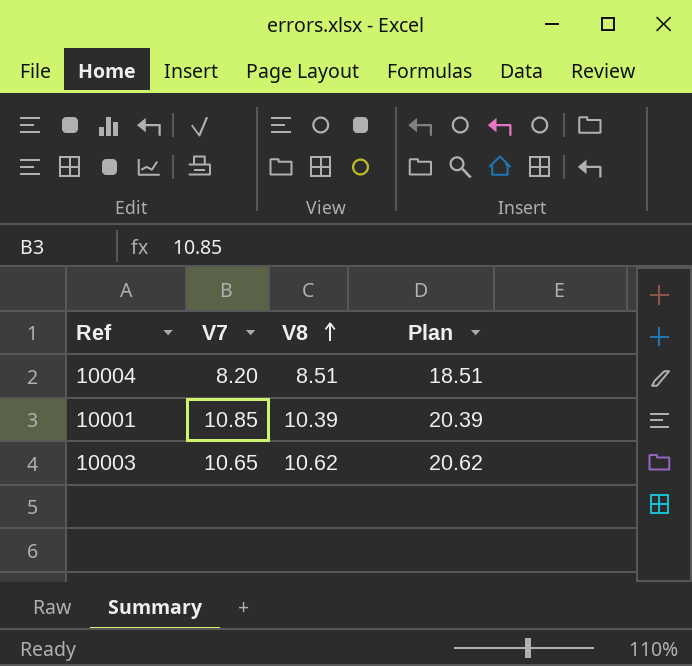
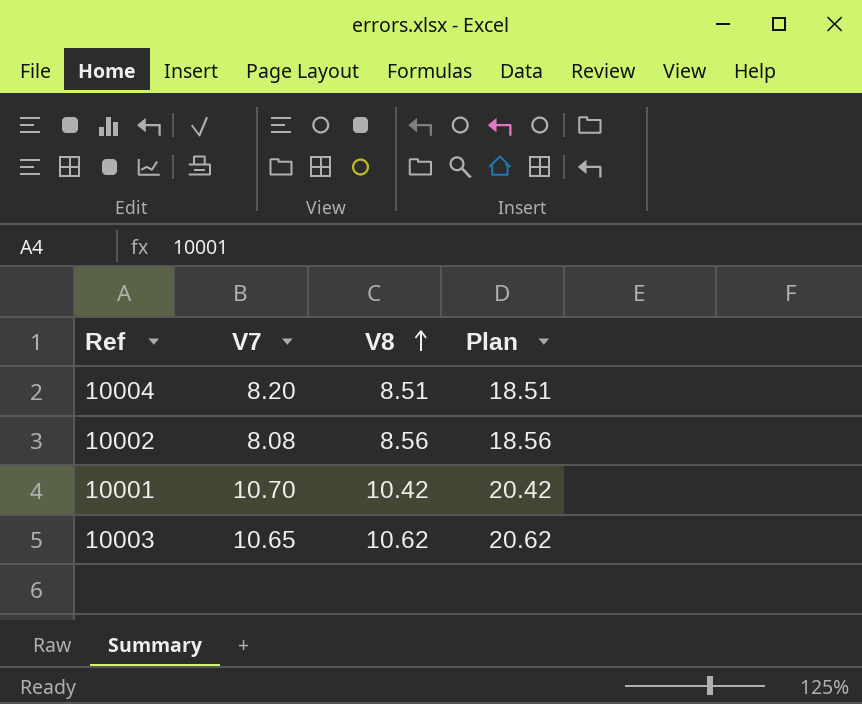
row 10002: none -> 8.08 | 8.56 | 18.56
10001 | V7: 10.85 -> 10.70
10001 | V8: 10.39 -> 10.42
10001 | Plan: 20.39 -> 20.42

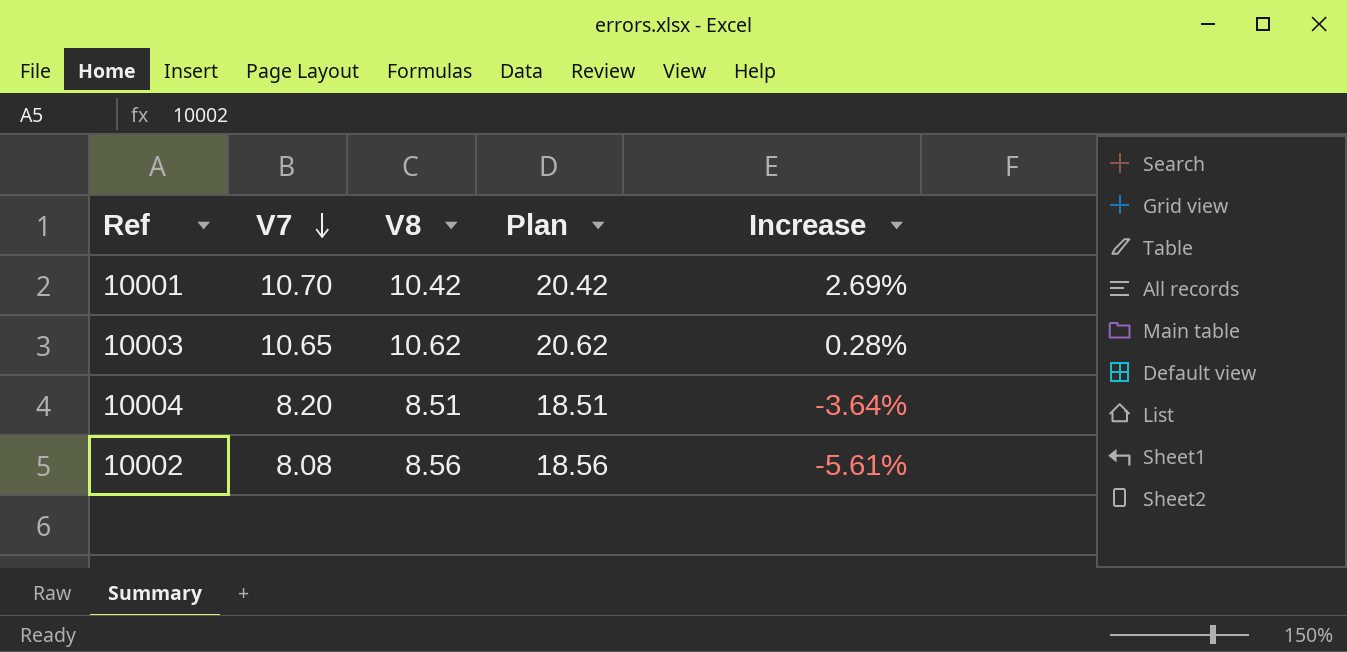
row order: V8 ascending -> V7 descending
column Increase | formula: none -> ([V7] - [V8]) / [V8]

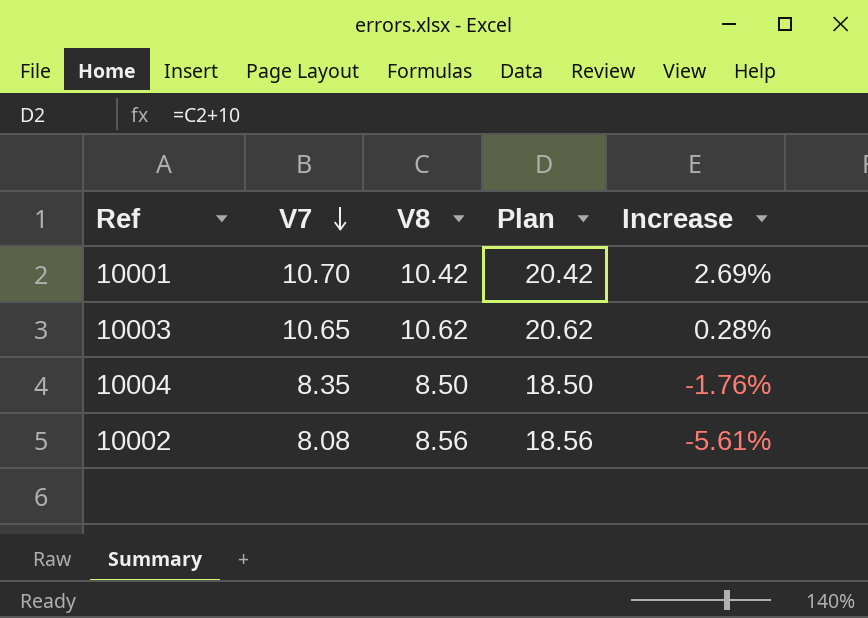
10004 | V7: 8.20 -> 8.35
10004 | V8: 8.51 -> 8.50
10004 | Plan: 18.51 -> 18.50
10004 | Increase: -3.64% -> -1.76%

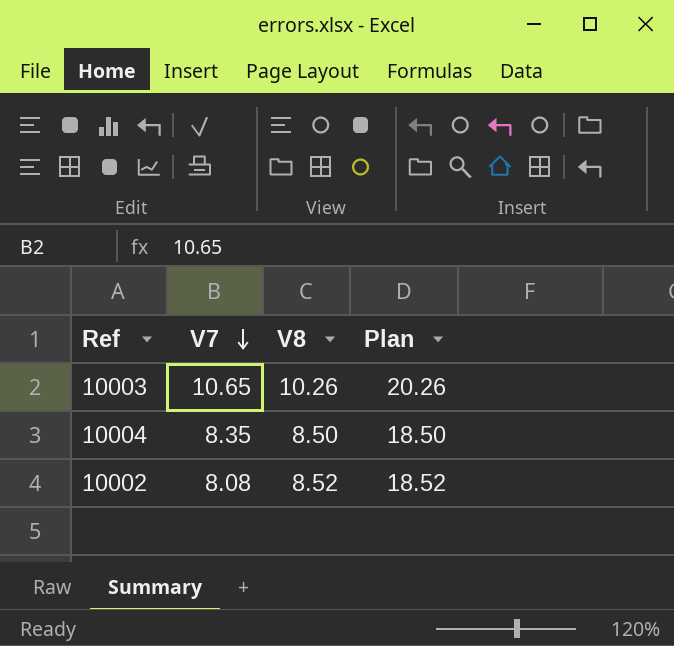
column Increase | formula: ([V7] - [V8]) / [V8] -> none
row 10001: 10.70 | 10.42 | 20.42 | 2.69% -> none
10003 | V8: 10.62 -> 10.26
10003 | Plan: 20.62 -> 20.26
10002 | V8: 8.56 -> 8.52
10002 | Plan: 18.56 -> 18.52

